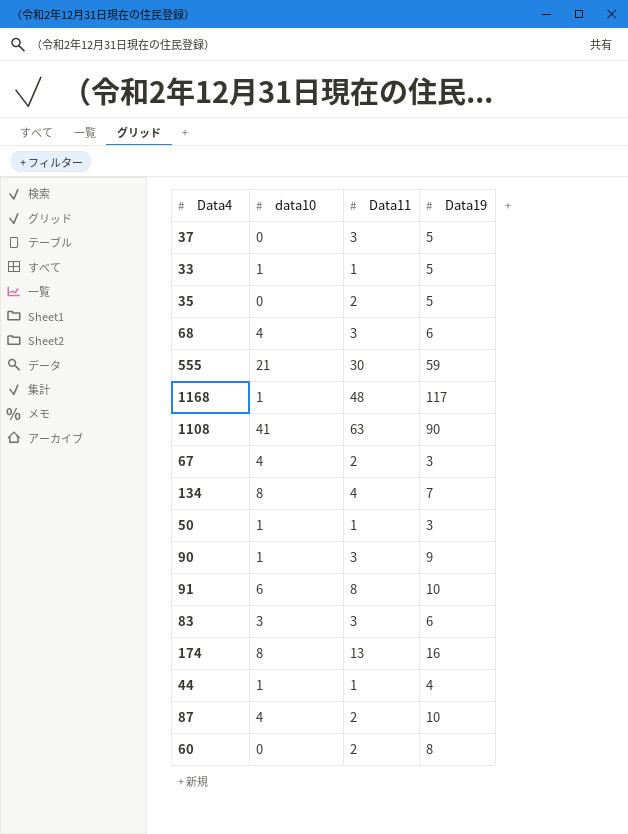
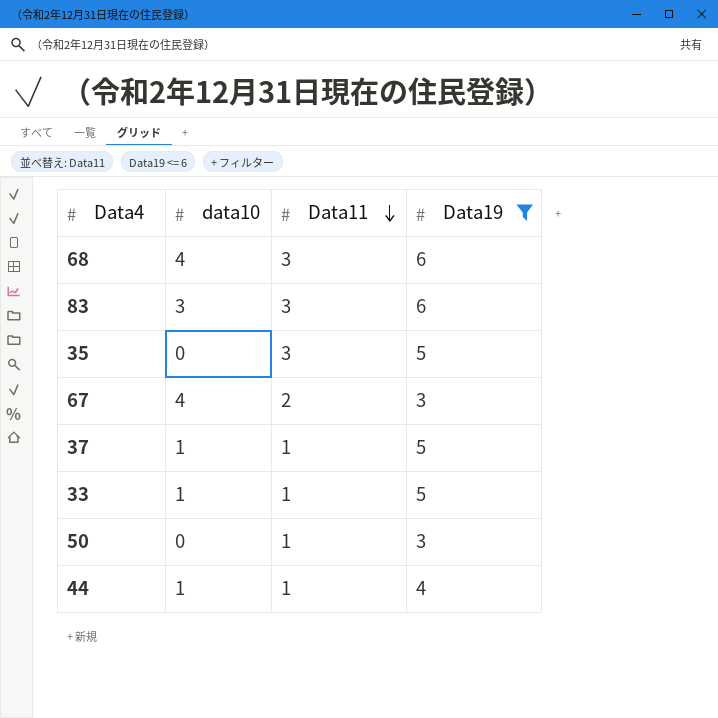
filter: none -> Data19 <= 6
row order: none -> Data11 descending
35 | Data11: 2 -> 3
37 | data10: 0 -> 1
37 | Data11: 3 -> 1
50 | data10: 1 -> 0

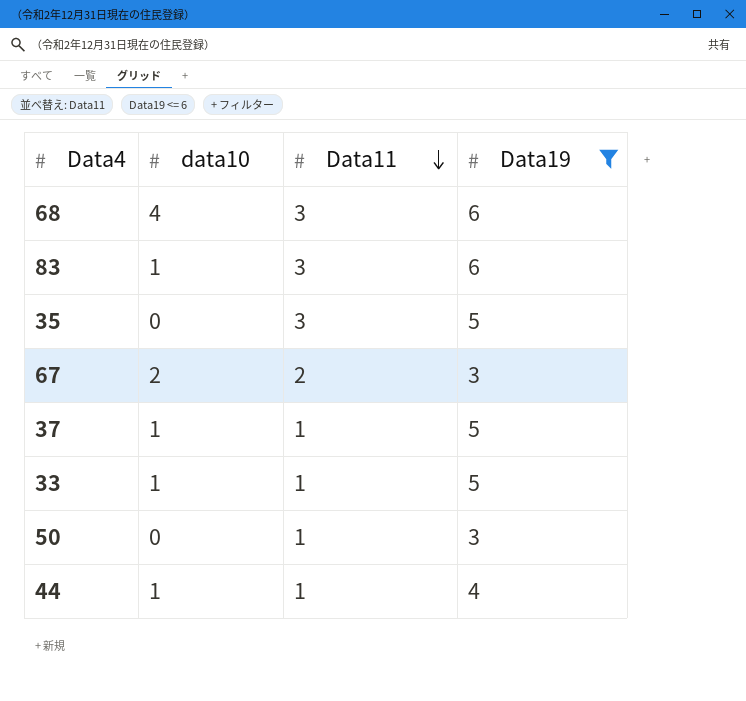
83 | data10: 3 -> 1
67 | data10: 4 -> 2

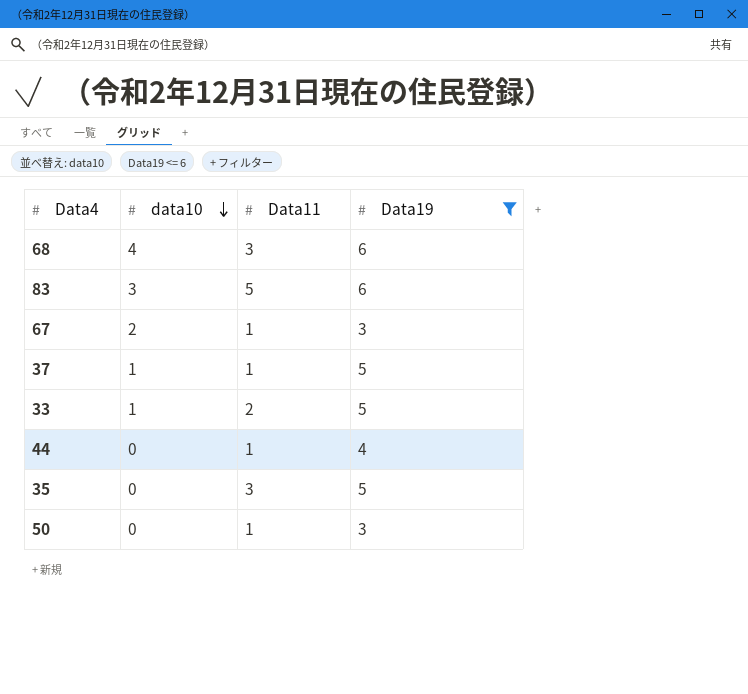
row order: Data11 descending -> data10 descending
83 | data10: 1 -> 3
83 | Data11: 3 -> 5
67 | Data11: 2 -> 1
33 | Data11: 1 -> 2
44 | data10: 1 -> 0

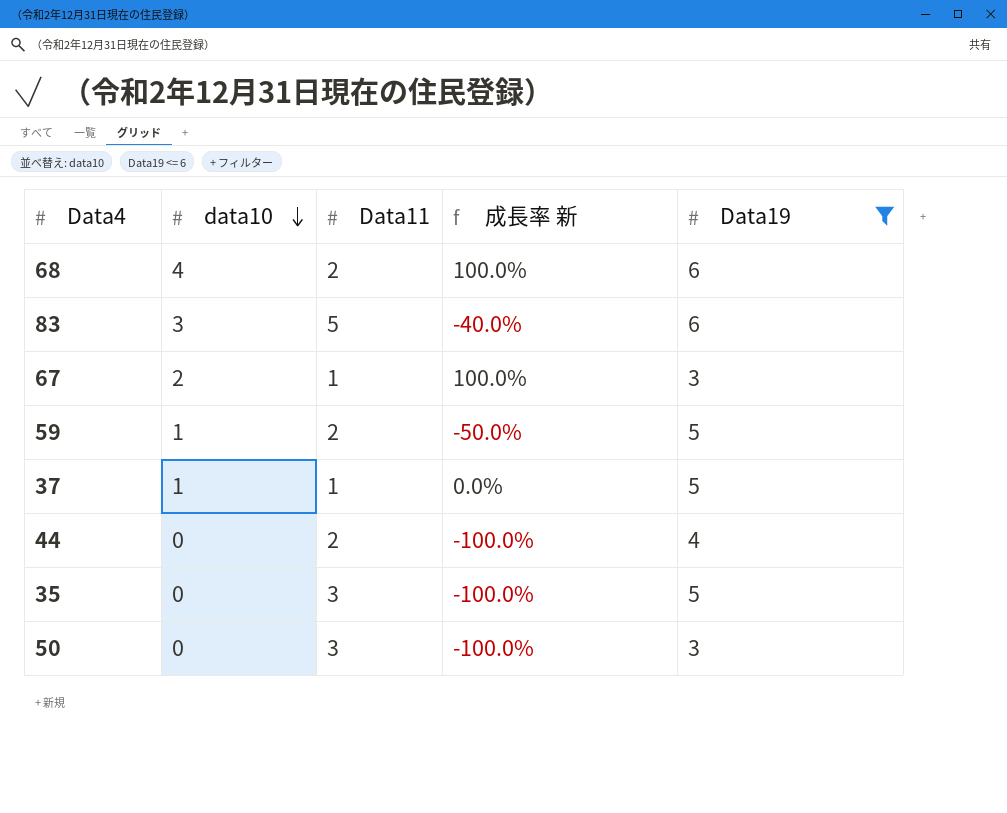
column 成長率 新 | formula: none -> ([data10] - [Data11]) / [Data11]
row 33: 1 | 2 | 5 -> none
68 | Data11: 3 -> 2
row 59: none -> 1 | 2 | -50.0% | 5
44 | Data11: 1 -> 2
50 | Data11: 1 -> 3

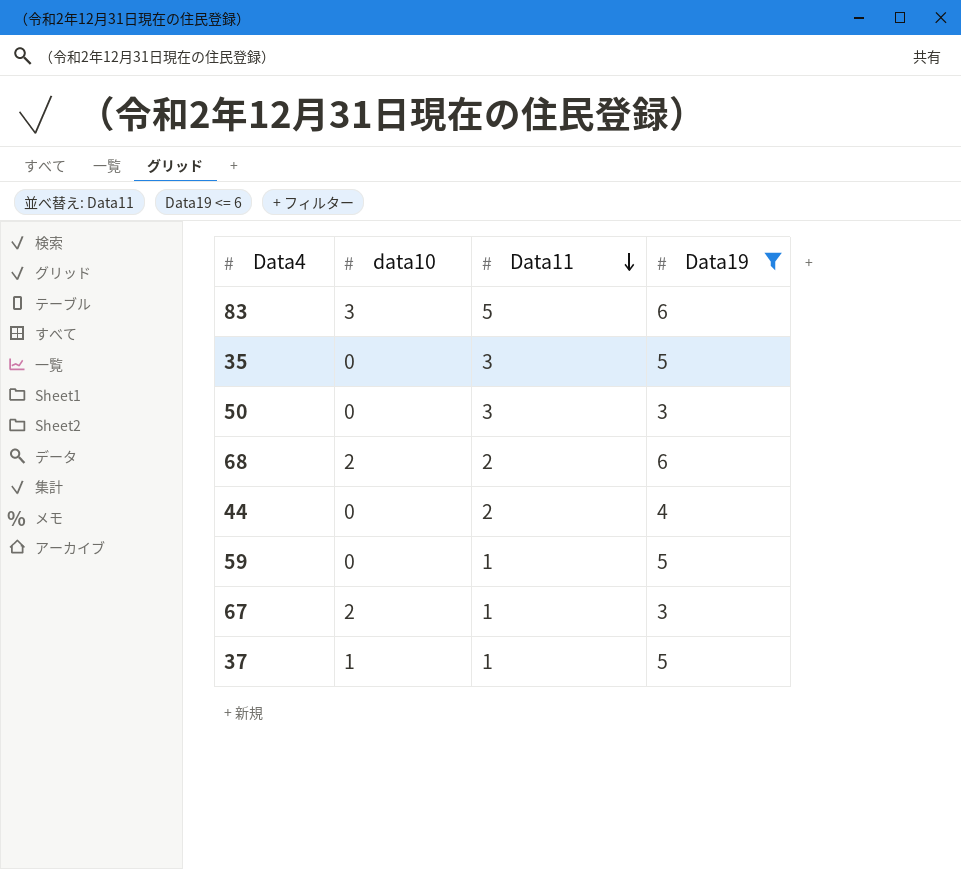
row order: data10 descending -> Data11 descending
column 成長率 新 | formula: ([data10] - [Data11]) / [Data11] -> none
68 | data10: 4 -> 2
59 | data10: 1 -> 0
59 | Data11: 2 -> 1

